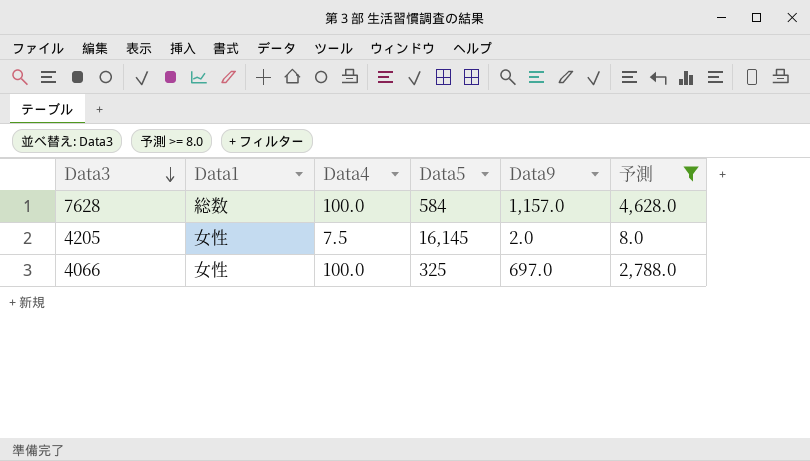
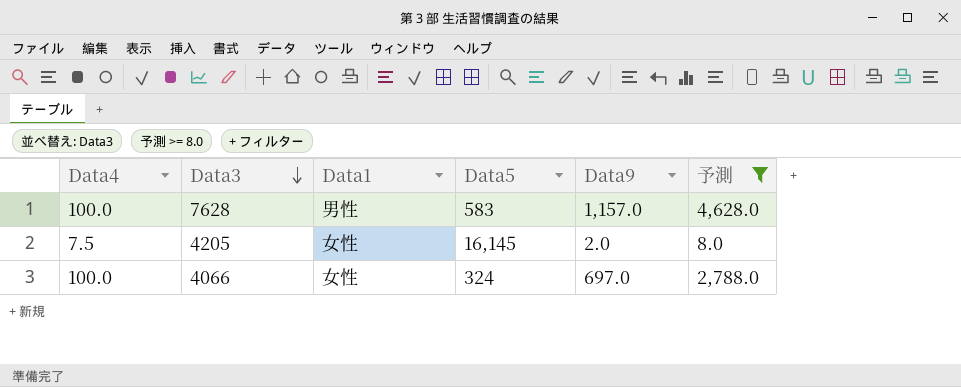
column Data4 | position: 3 -> 1
7628 | Data1: 総数 -> 男性
7628 | Data5: 584 -> 583
4066 | Data5: 325 -> 324

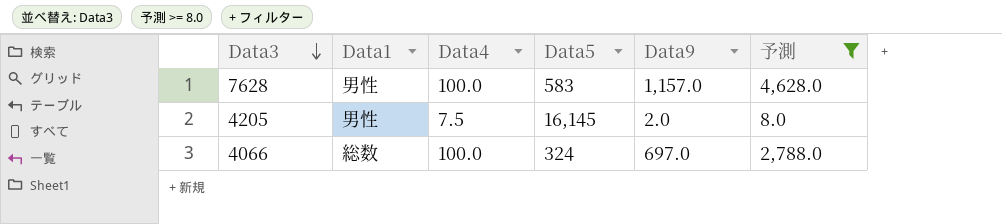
column Data4 | position: 1 -> 3
4205 | Data1: 女性 -> 男性
4066 | Data1: 女性 -> 総数

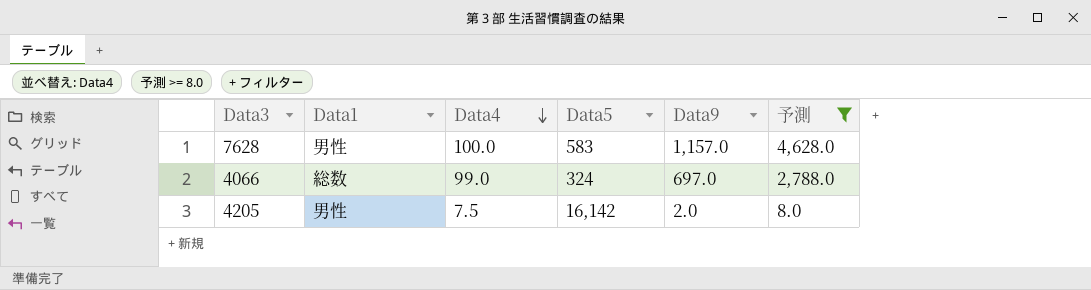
row order: Data3 descending -> Data4 descending
4066 | Data4: 100.0 -> 99.0
4205 | Data5: 16,145 -> 16,142

